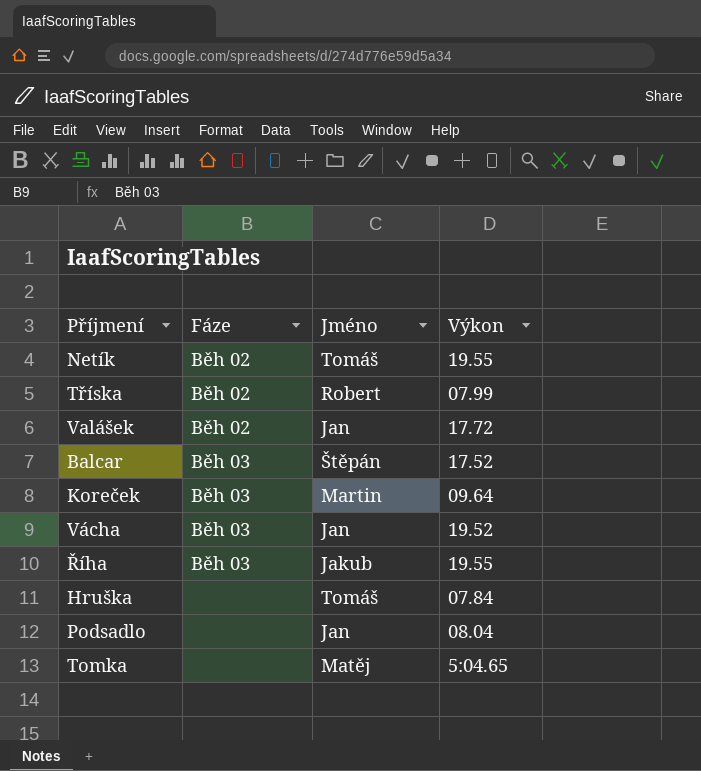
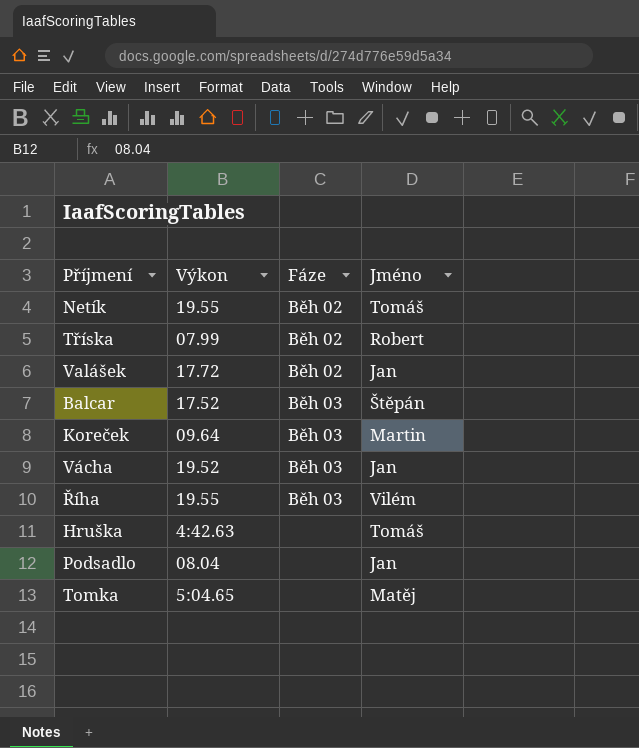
column Výkon | position: 4 -> 2
Říha | Jméno: Jakub -> Vilém
Hruška | Výkon: 07.84 -> 4:42.63

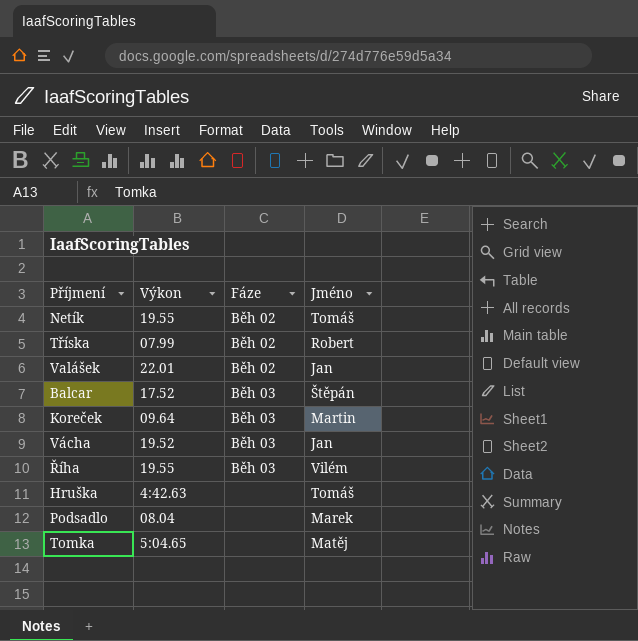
Valášek | Výkon: 17.72 -> 22.01
Podsadlo | Jméno: Jan -> Marek

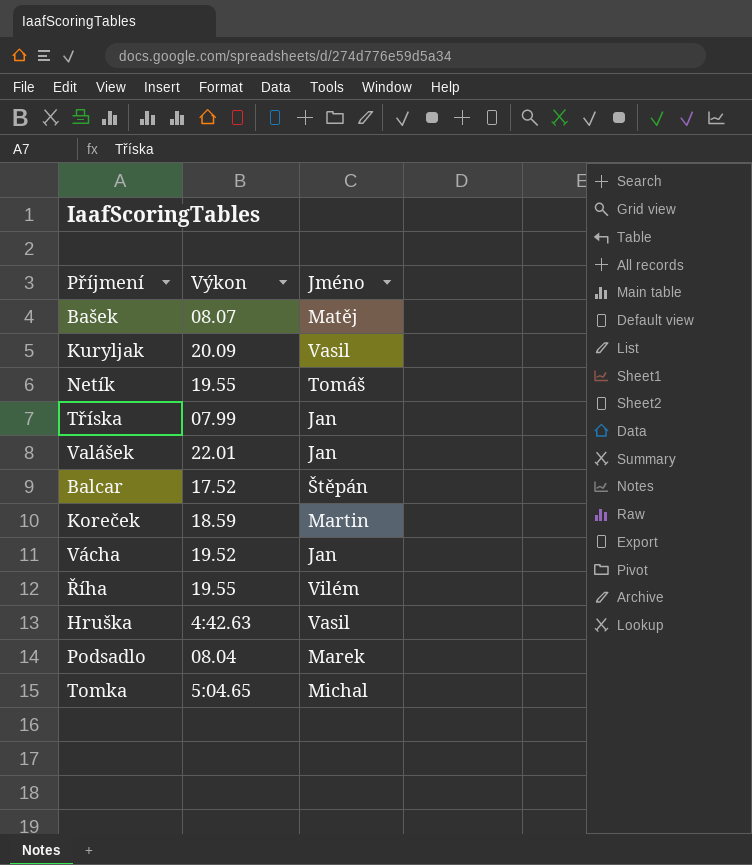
column Fáze | position: 3 -> none
row Bašek: none -> 08.07 | Matěj
row Kuryljak: none -> 20.09 | Vasil
Tříska | Jméno: Robert -> Jan
Koreček | Výkon: 09.64 -> 18.59
Hruška | Jméno: Tomáš -> Vasil
Tomka | Jméno: Matěj -> Michal

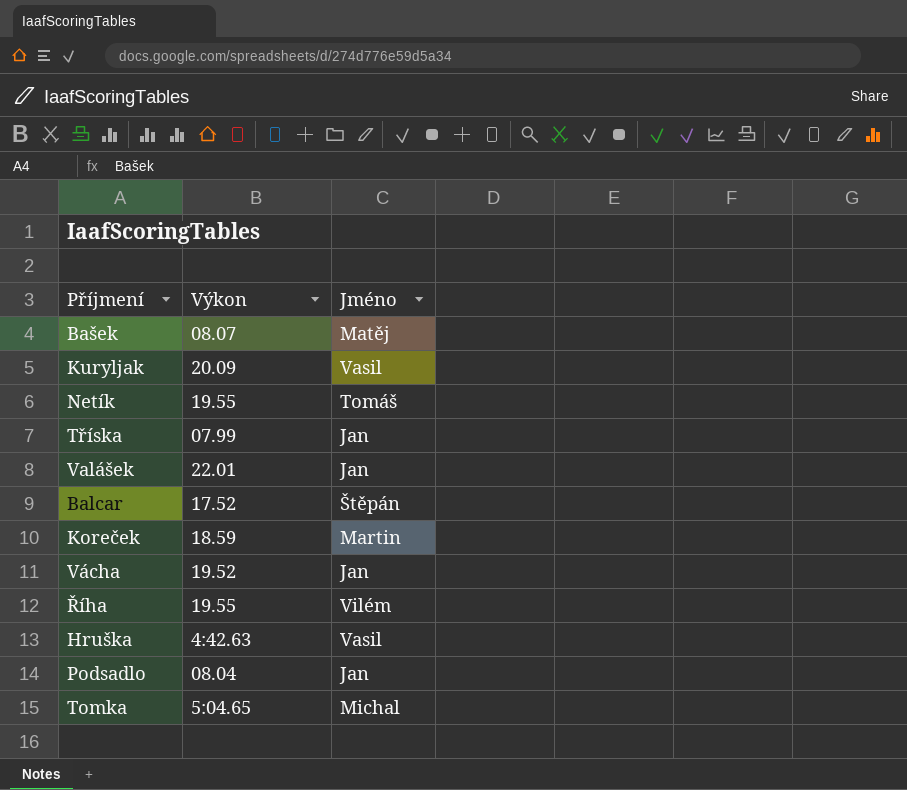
Podsadlo | Jméno: Marek -> Jan

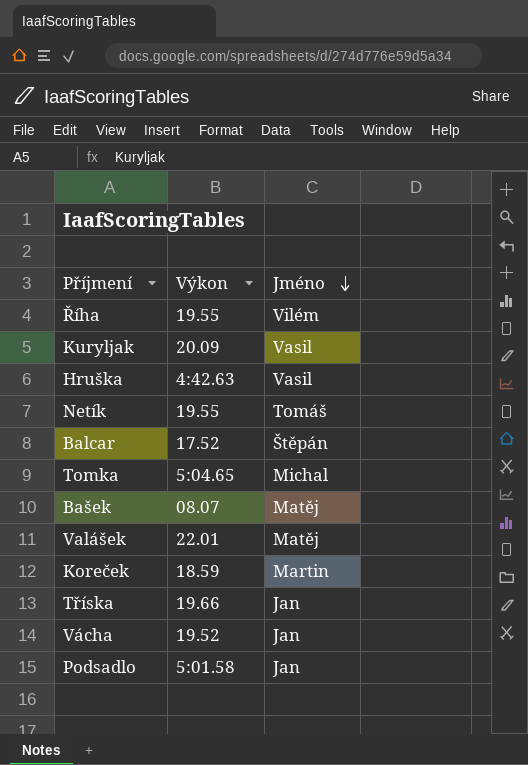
row order: none -> Jméno descending
Valášek | Jméno: Jan -> Matěj
Tříska | Výkon: 07.99 -> 19.66
Podsadlo | Výkon: 08.04 -> 5:01.58

